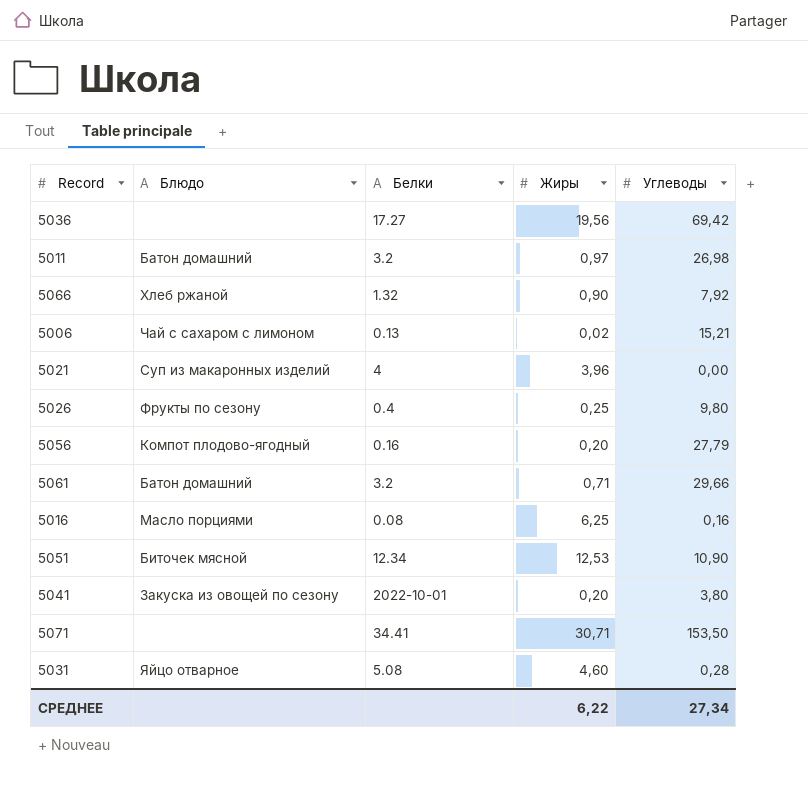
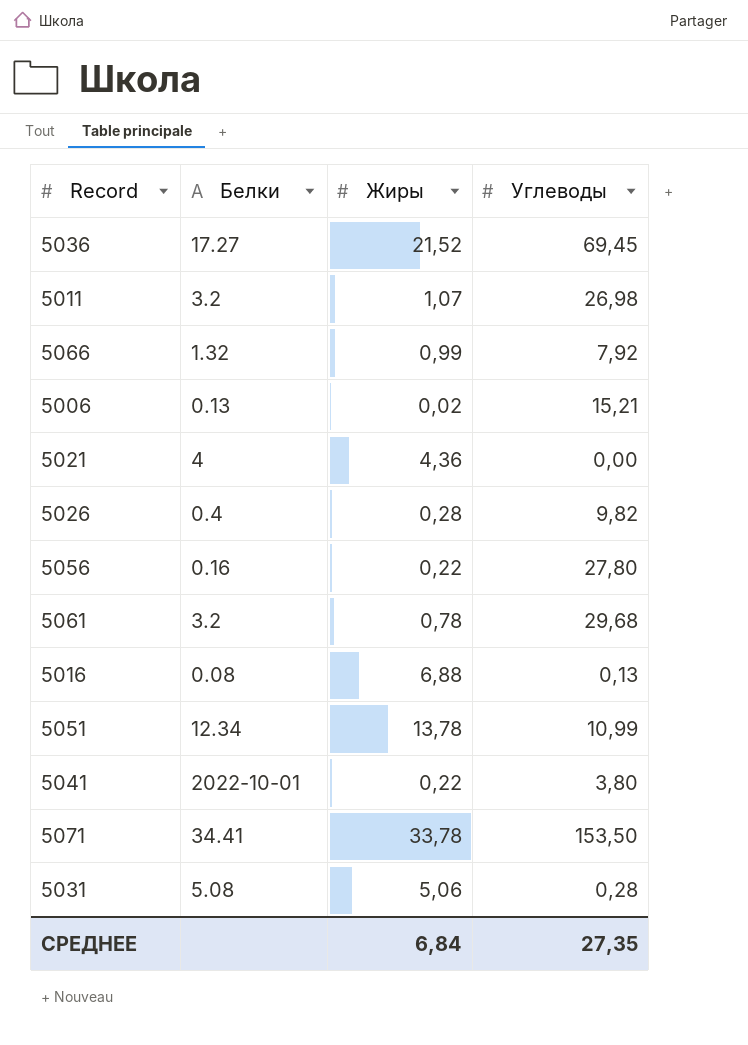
column Блюдо | position: 2 -> none
5036 | Жиры: 19,56 -> 21,52
5036 | Углеводы: 69,42 -> 69,45
5011 | Жиры: 0,97 -> 1,07
5066 | Жиры: 0,90 -> 0,99
5021 | Жиры: 3,96 -> 4,36
5026 | Жиры: 0,25 -> 0,28
5026 | Углеводы: 9,80 -> 9,82
5056 | Жиры: 0,20 -> 0,22
5056 | Углеводы: 27,79 -> 27,80
5061 | Жиры: 0,71 -> 0,78
5061 | Углеводы: 29,66 -> 29,68
5016 | Жиры: 6,25 -> 6,88
5016 | Углеводы: 0,16 -> 0,13
5051 | Жиры: 12,53 -> 13,78
5051 | Углеводы: 10,90 -> 10,99
5041 | Жиры: 0,20 -> 0,22
5071 | Жиры: 30,71 -> 33,78
5031 | Жиры: 4,60 -> 5,06
СРЕДНЕЕ | Жиры: 6,22 -> 6,84
СРЕДНЕЕ | Углеводы: 27,34 -> 27,35

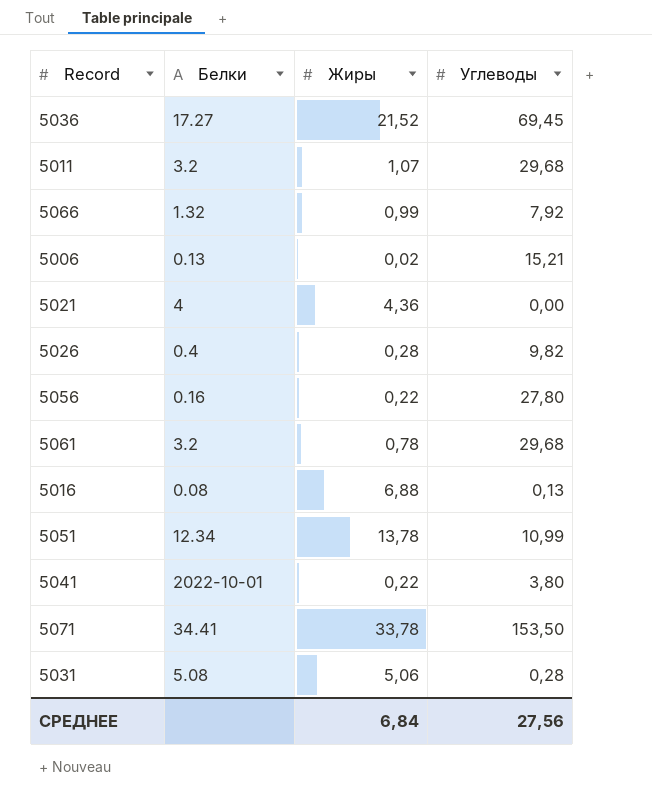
5011 | Углеводы: 26,98 -> 29,68
СРЕДНЕЕ | Углеводы: 27,35 -> 27,56

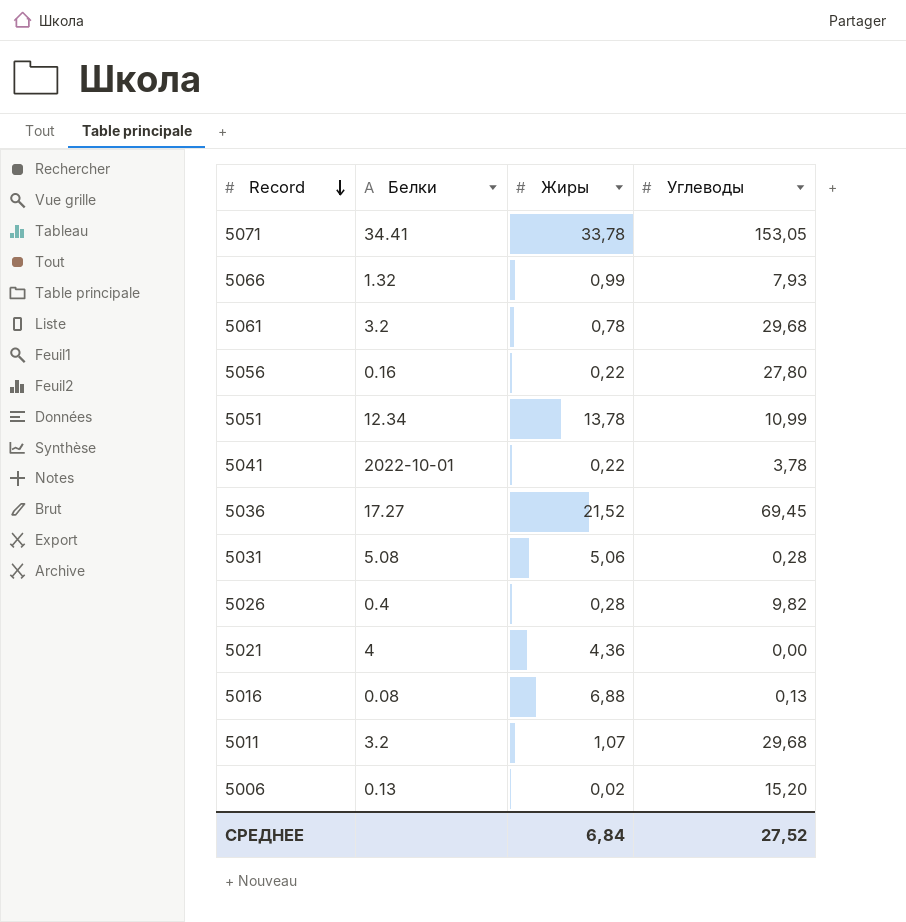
row order: none -> Record descending
5071 | Углеводы: 153,50 -> 153,05
5066 | Углеводы: 7,92 -> 7,93
5041 | Углеводы: 3,80 -> 3,78
5006 | Углеводы: 15,21 -> 15,20
СРЕДНЕЕ | Углеводы: 27,56 -> 27,52

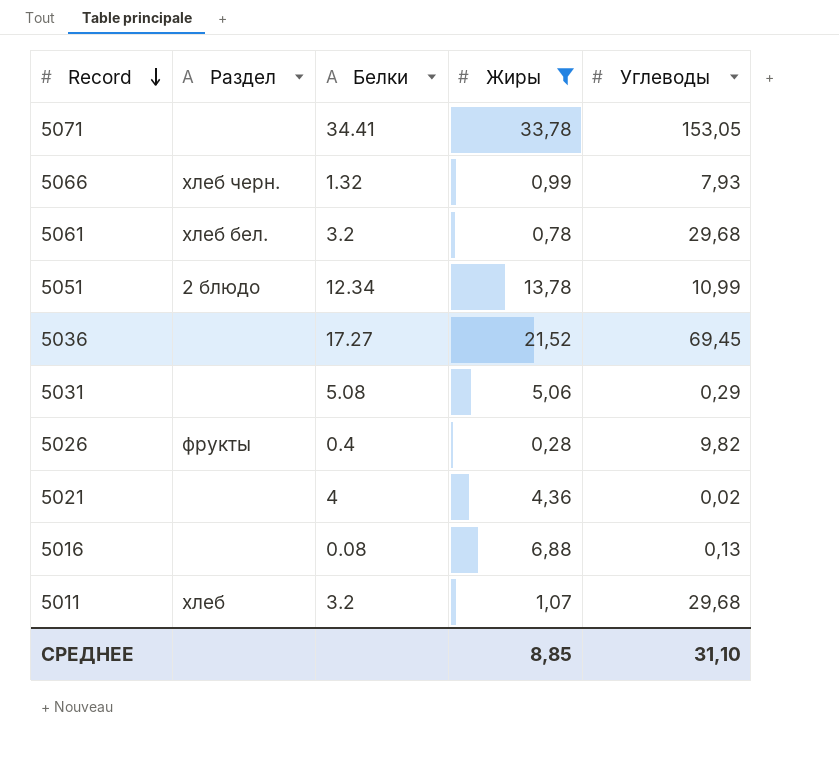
filter: none -> Жиры >= 0,28
column Раздел | position: none -> 2
5031 | Углеводы: 0,28 -> 0,29
5021 | Углеводы: 0,00 -> 0,02
СРЕДНЕЕ | Жиры: 6,84 -> 8,85
СРЕДНЕЕ | Углеводы: 27,52 -> 31,10

